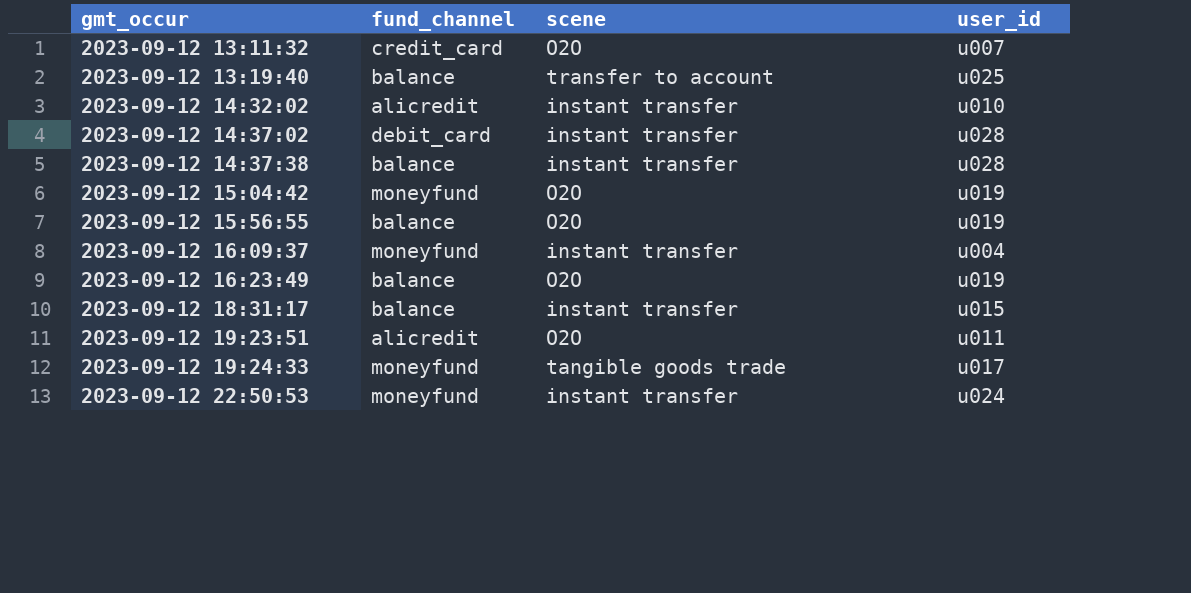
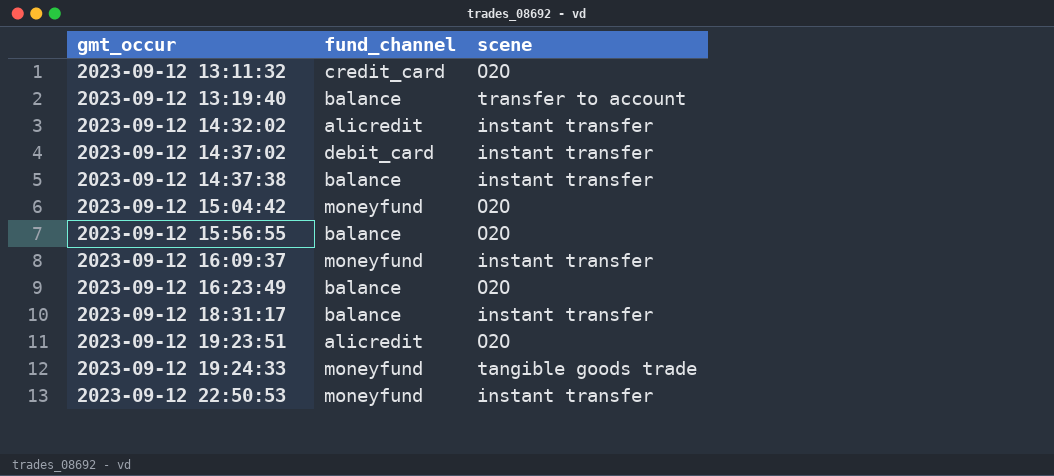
column user_id | position: 4 -> none

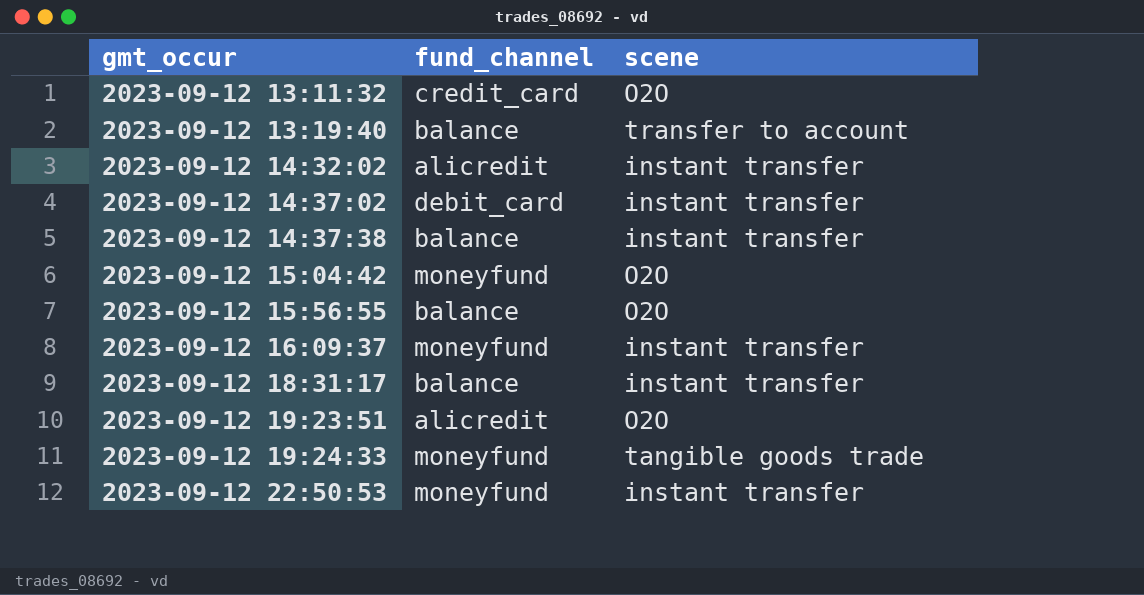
row 2023-09-12 16:23:49: balance | O2O -> none

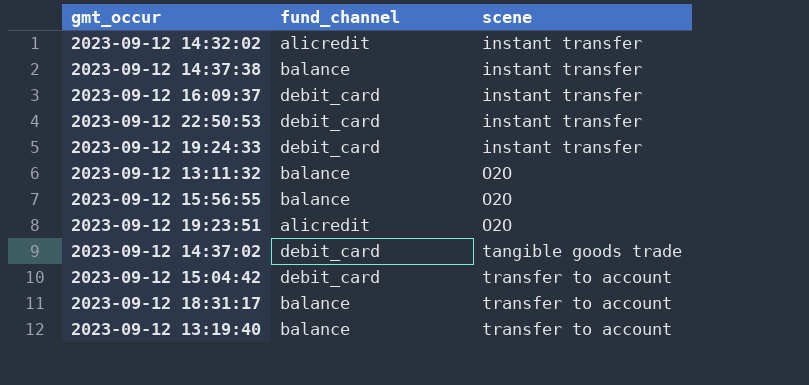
row order: gmt_occur ascending -> scene ascending
2023-09-12 16:09:37 | fund_channel: moneyfund -> debit_card
2023-09-12 22:50:53 | fund_channel: moneyfund -> debit_card
2023-09-12 19:24:33 | fund_channel: moneyfund -> debit_card
2023-09-12 19:24:33 | scene: tangible goods trade -> instant transfer
2023-09-12 13:11:32 | fund_channel: credit_card -> balance
2023-09-12 14:37:02 | scene: instant transfer -> tangible goods trade
2023-09-12 15:04:42 | fund_channel: moneyfund -> debit_card
2023-09-12 15:04:42 | scene: O2O -> transfer to account
2023-09-12 18:31:17 | scene: instant transfer -> transfer to account

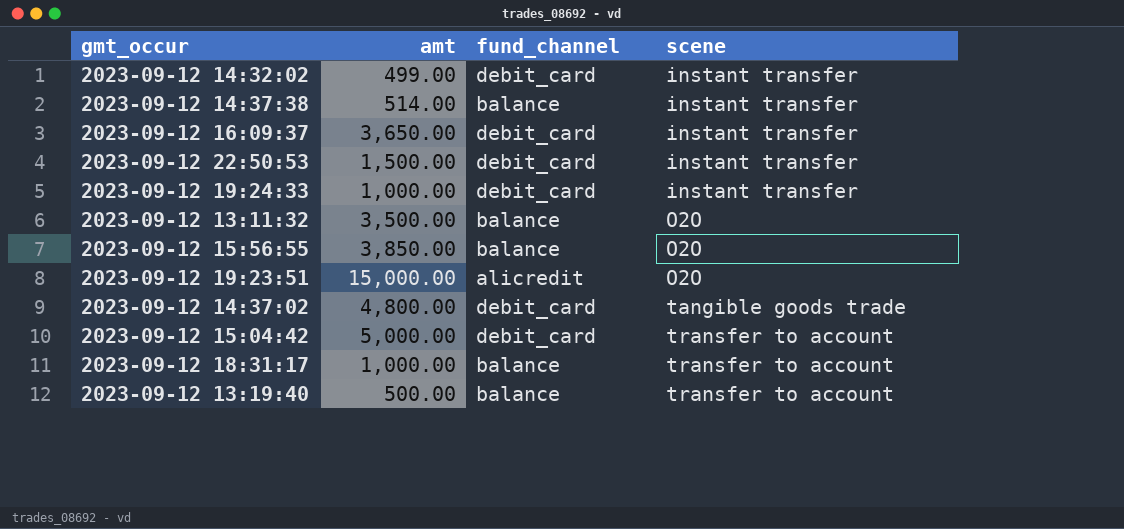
column amt | position: none -> 2
2023-09-12 14:32:02 | fund_channel: alicredit -> debit_card

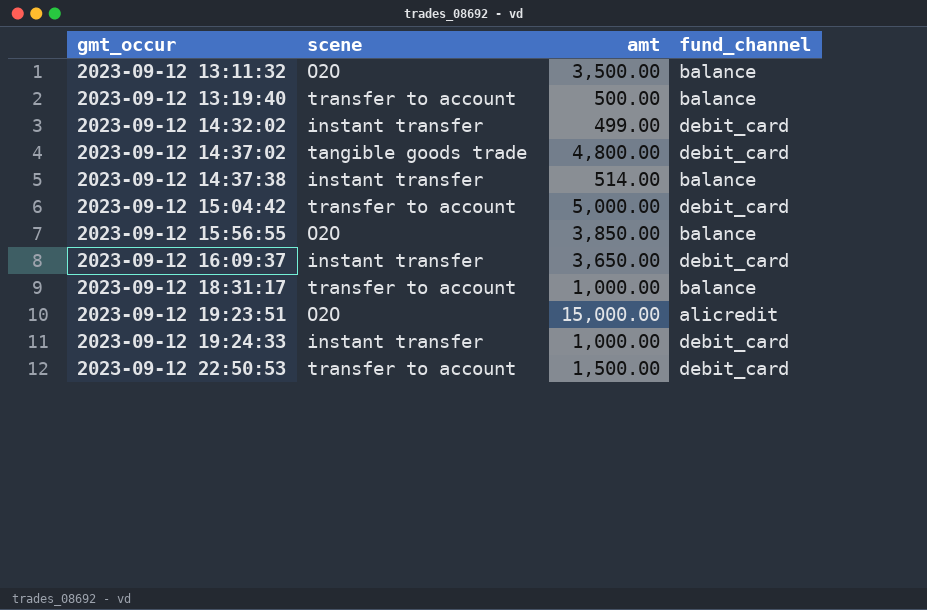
row order: scene ascending -> gmt_occur ascending
column scene | position: 4 -> 2
2023-09-12 22:50:53 | scene: instant transfer -> transfer to account

